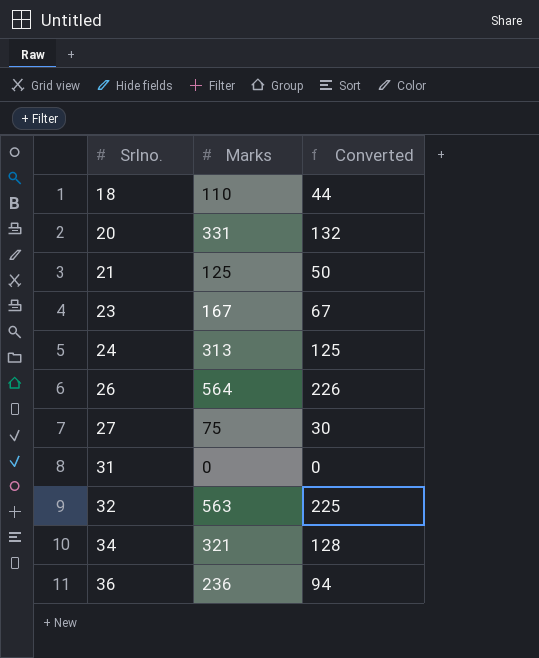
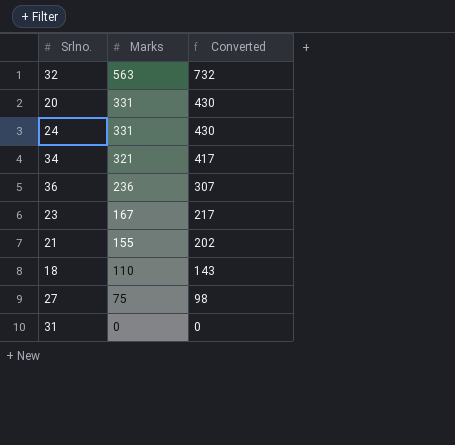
row order: Srlno. ascending -> Marks descending
column Converted | formula: [Marks] * 0.4 -> [Marks] * 1.3
row 26: 564 | 226 -> none
24 | Marks: 313 -> 331
21 | Marks: 125 -> 155

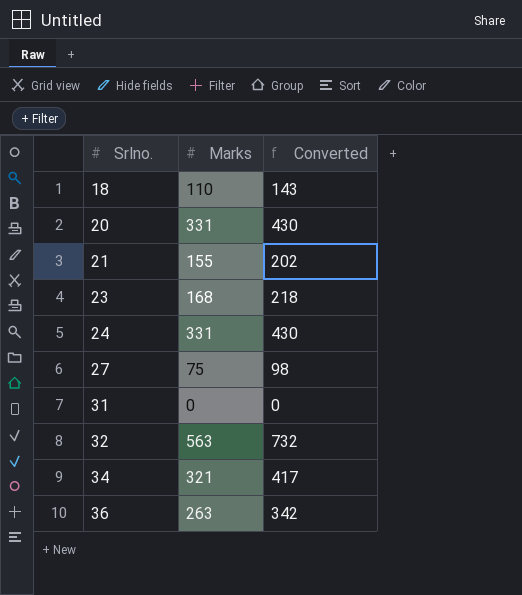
row order: Marks descending -> Srlno. ascending
23 | Marks: 167 -> 168
23 | Converted: 217 -> 218
36 | Marks: 236 -> 263
36 | Converted: 307 -> 342

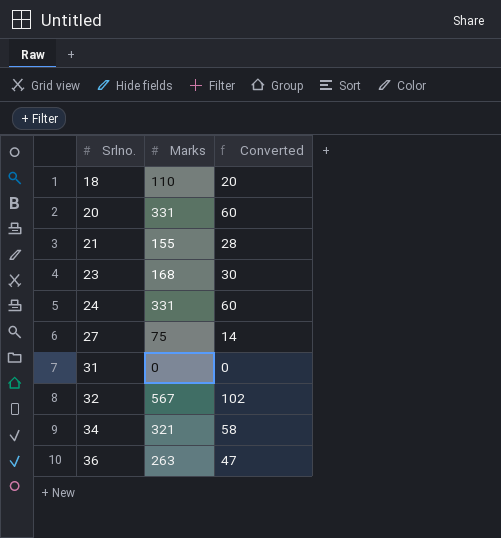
column Converted | formula: [Marks] * 1.3 -> [Marks] * 0.18
32 | Marks: 563 -> 567

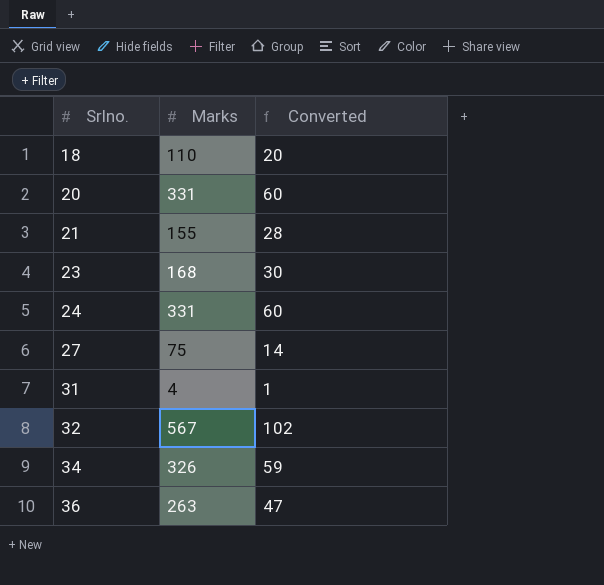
31 | Marks: 0 -> 4
31 | Converted: 0 -> 1
34 | Marks: 321 -> 326
34 | Converted: 58 -> 59

